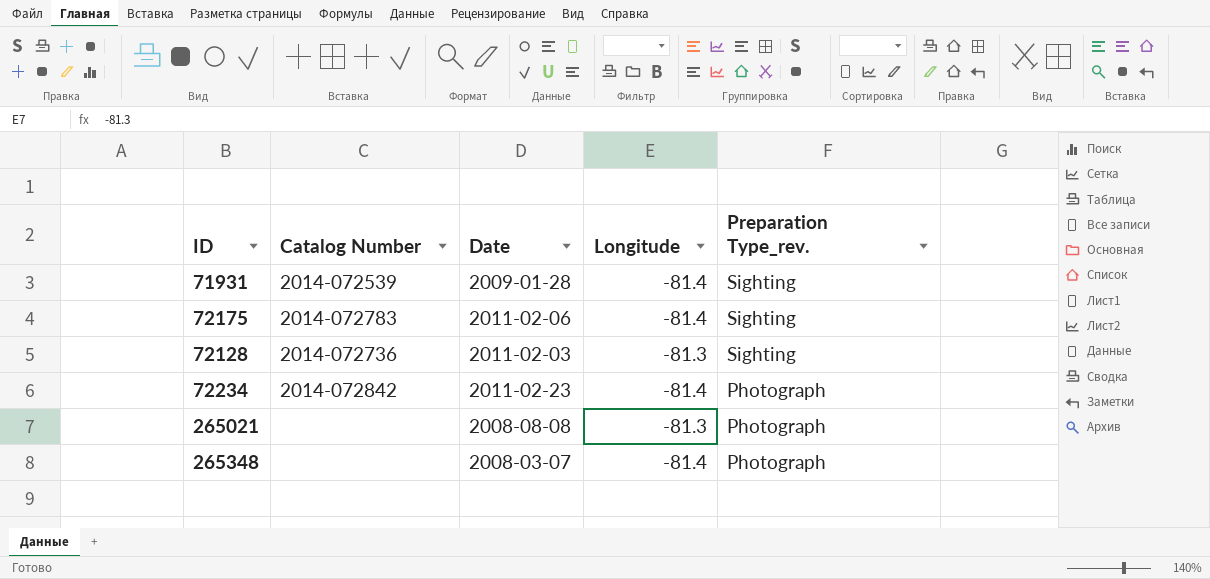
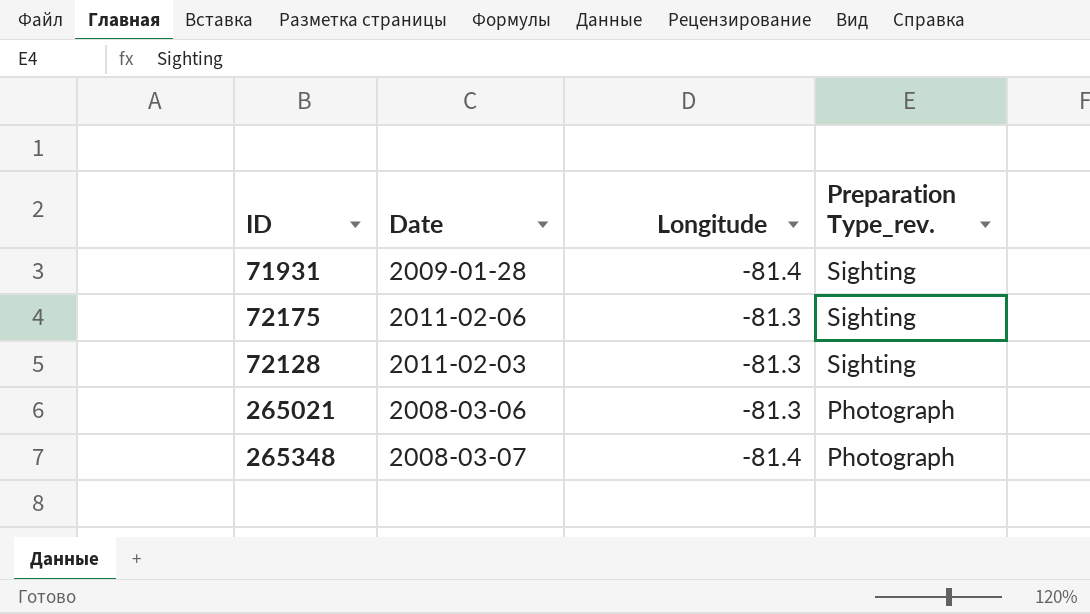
column Catalog Number | position: 2 -> none
row 72234: 2014-072842 | 2011-02-23 | -81.4 | Photograph -> none
72175 | Longitude: -81.4 -> -81.3
265021 | Date: 2008-08-08 -> 2008-03-06

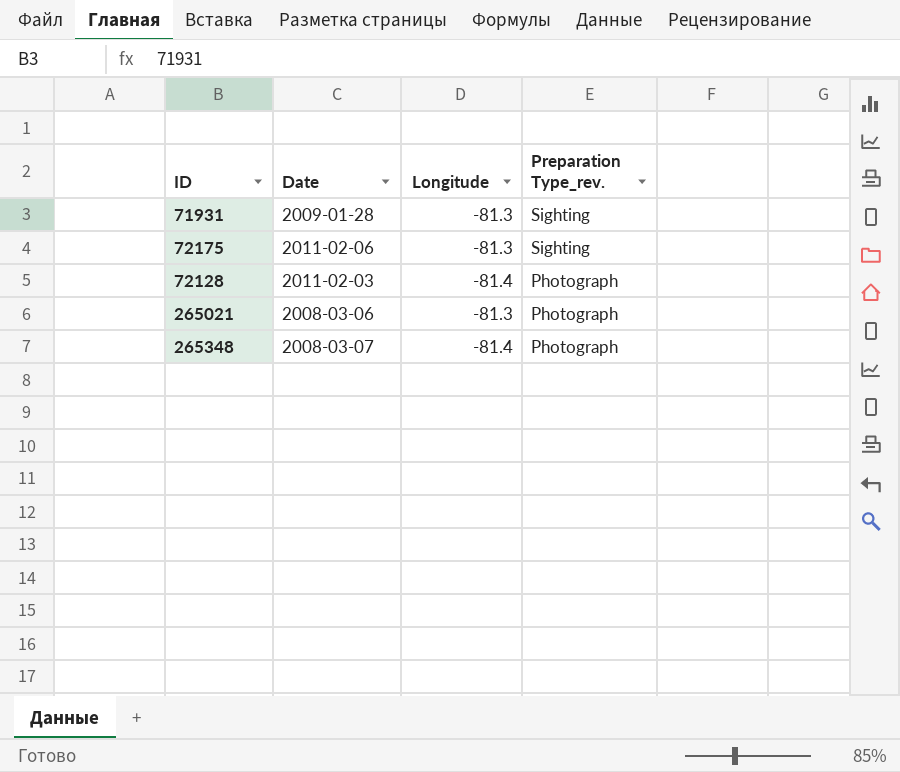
71931 | Longitude: -81.4 -> -81.3
72128 | Longitude: -81.3 -> -81.4
72128 | Preparation Type_rev.: Sighting -> Photograph

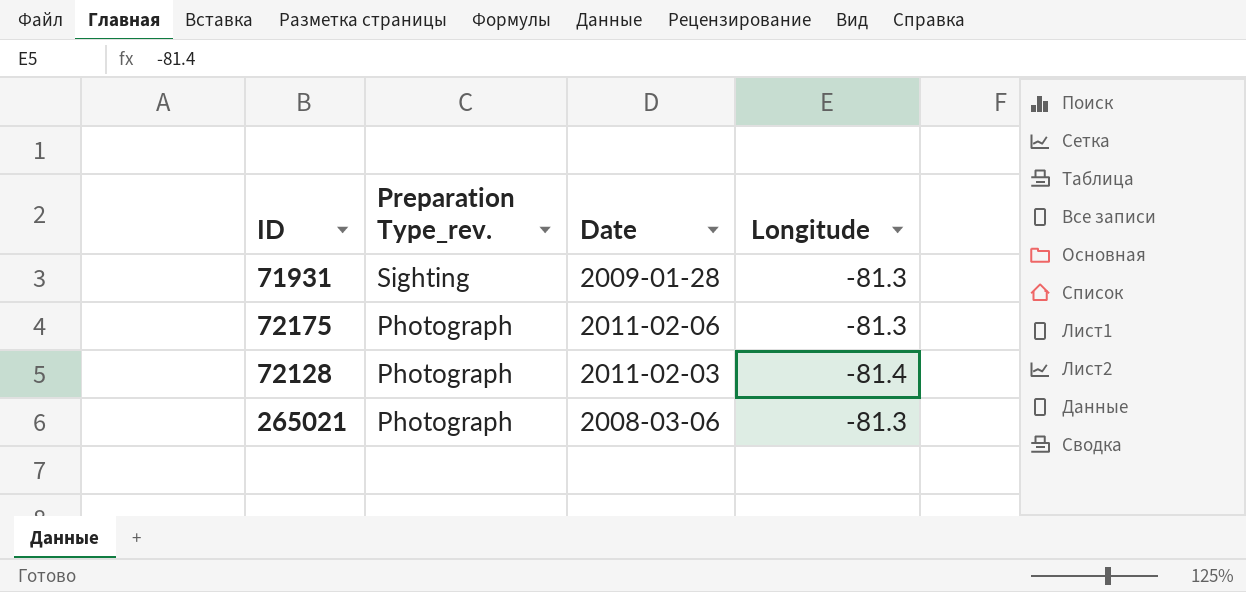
column Preparation Type_rev. | position: 4 -> 2
row 265348: 2008-03-07 | -81.4 | Photograph -> none
72175 | Preparation Type_rev.: Sighting -> Photograph

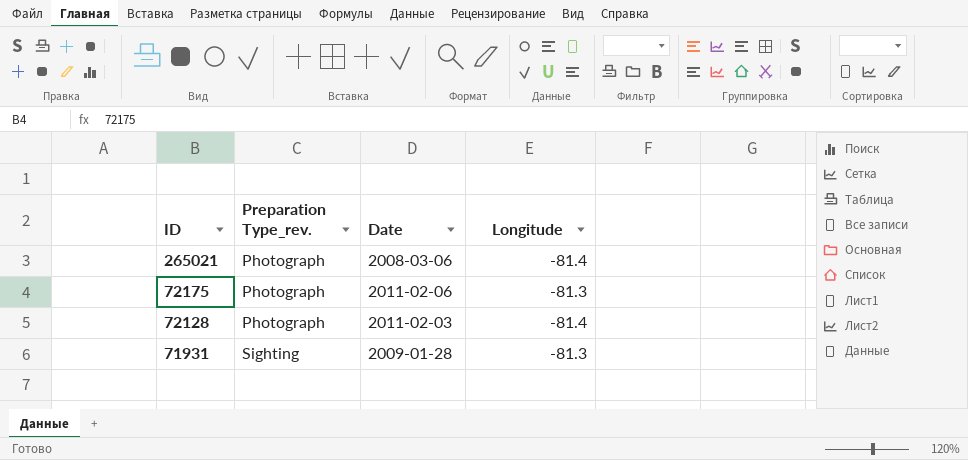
row order: Preparation Type_rev. descending -> ID descending
265021 | Longitude: -81.3 -> -81.4

